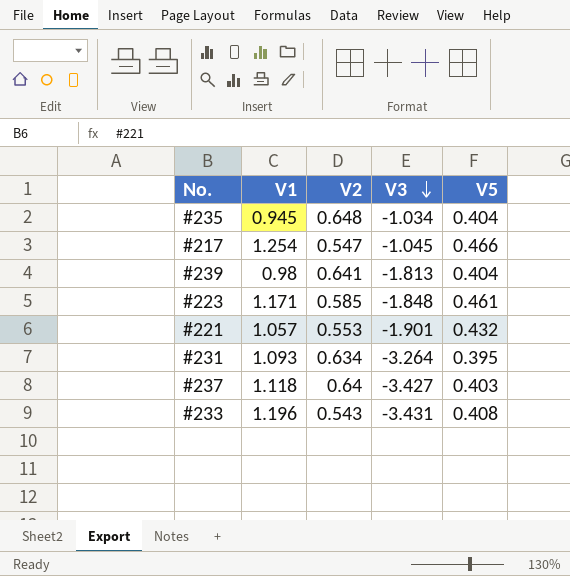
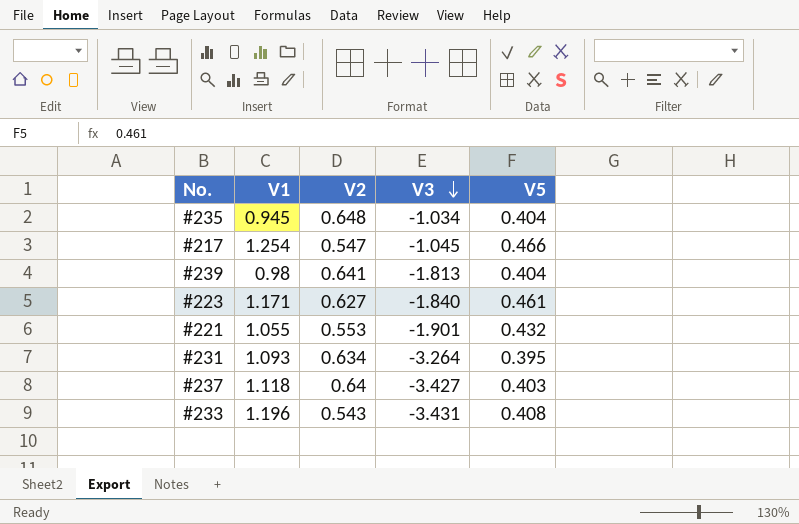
#223 | V2: 0.585 -> 0.627
#223 | V3: -1.848 -> -1.840
#221 | V1: 1.057 -> 1.055

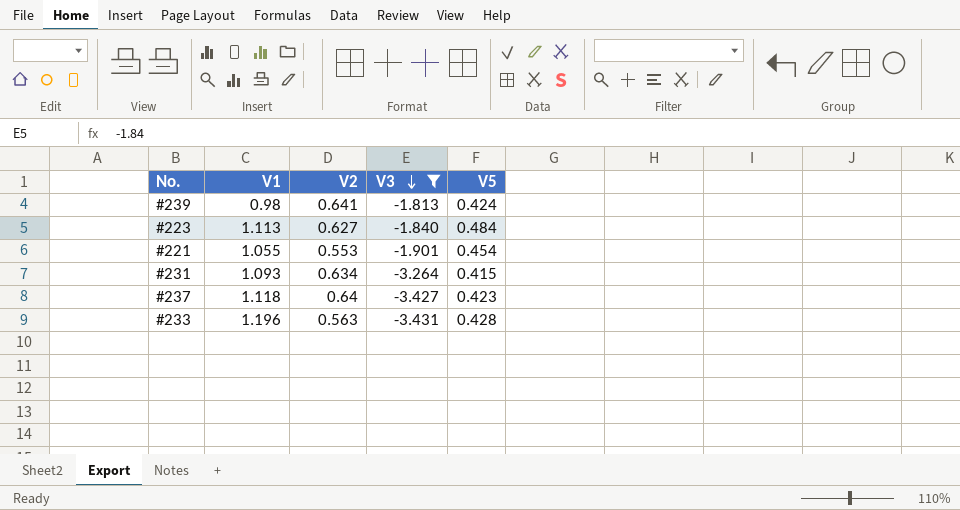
filter: none -> V3 <= -1.813
#239 | V5: 0.404 -> 0.424
#223 | V1: 1.171 -> 1.113
#223 | V5: 0.461 -> 0.484
#221 | V5: 0.432 -> 0.454
#231 | V5: 0.395 -> 0.415
#237 | V5: 0.403 -> 0.423
#233 | V2: 0.543 -> 0.563
#233 | V5: 0.408 -> 0.428

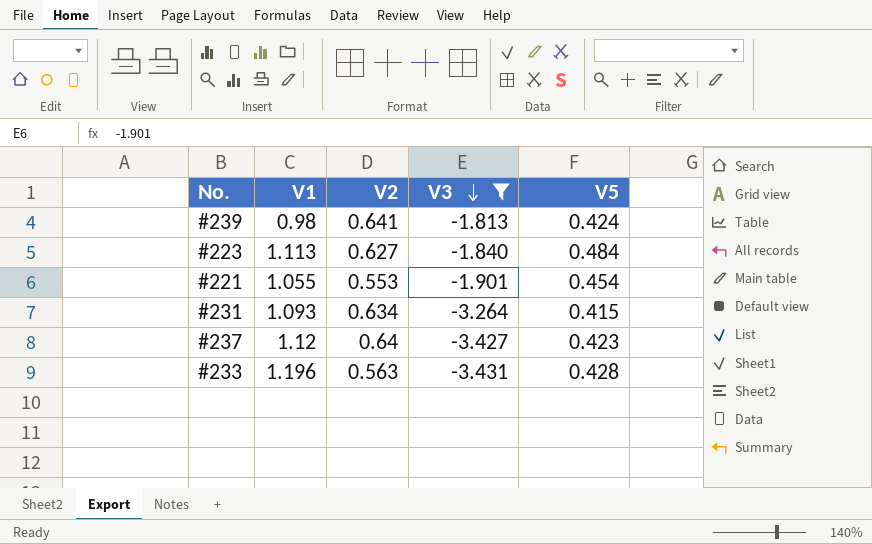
#237 | V1: 1.118 -> 1.12

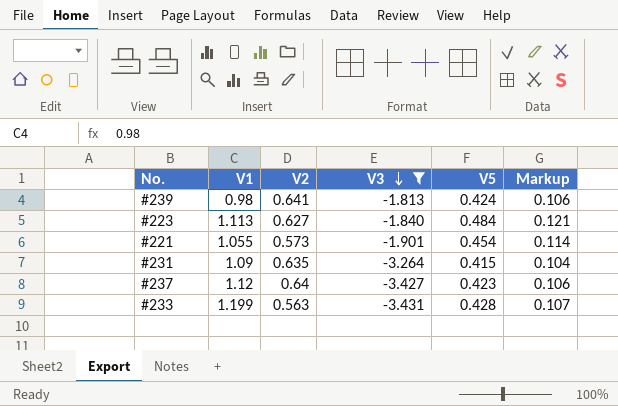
column Markup | formula: none -> [V5] * 0.25
#221 | V2: 0.553 -> 0.573
#231 | V1: 1.093 -> 1.09
#231 | V2: 0.634 -> 0.635
#233 | V1: 1.196 -> 1.199

